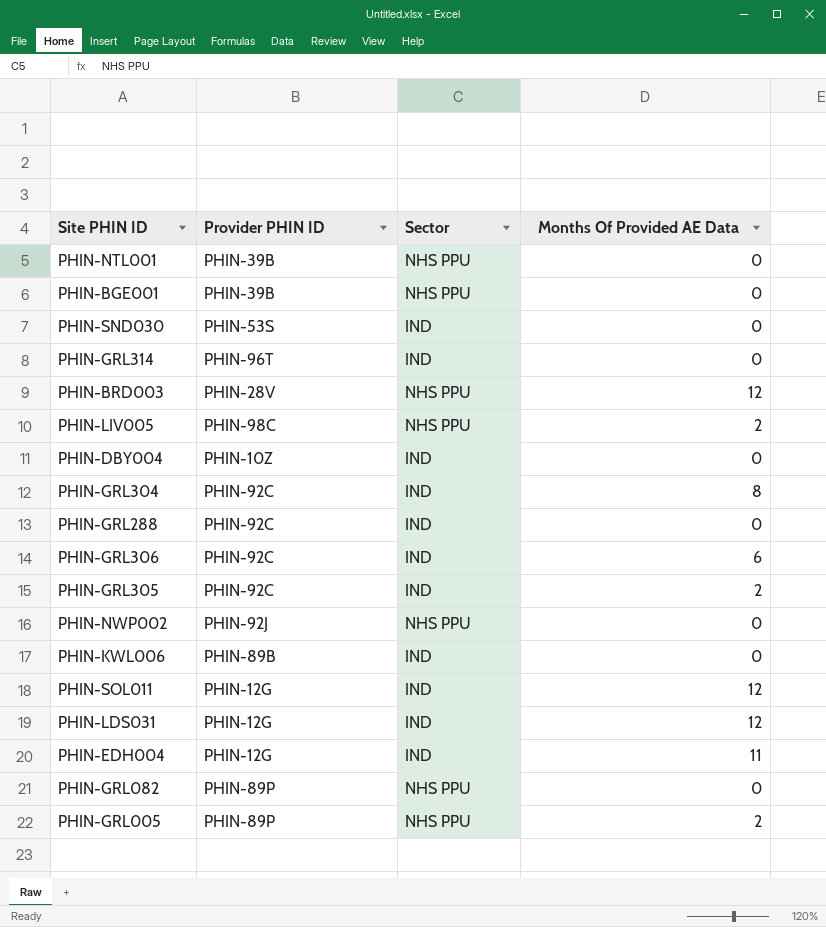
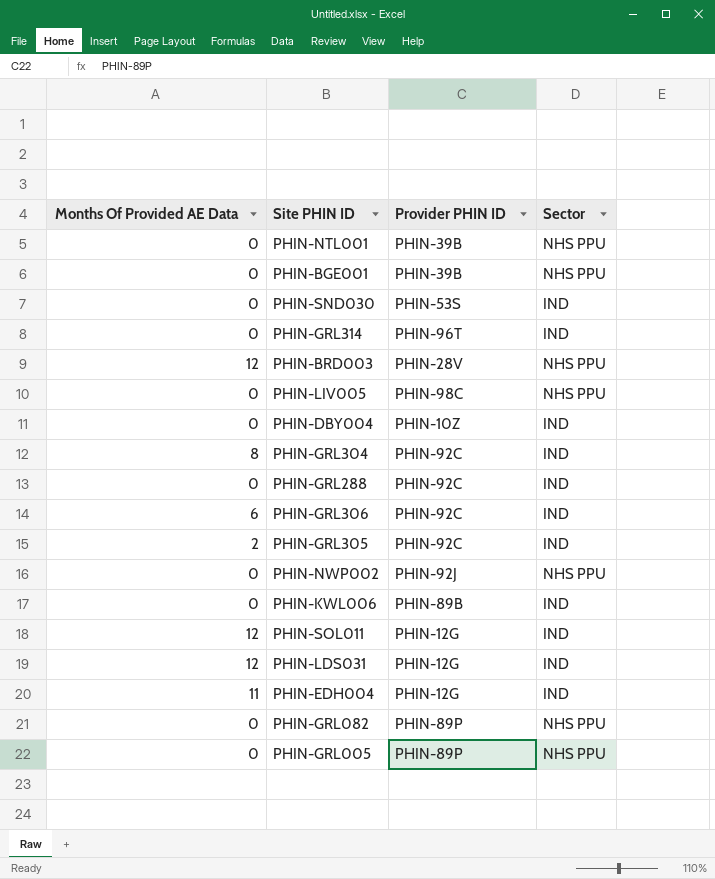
column Months Of Provided AE Data | position: 4 -> 1
PHIN-LIV005 | Months Of Provided AE Data: 2 -> 0
PHIN-GRL005 | Months Of Provided AE Data: 2 -> 0

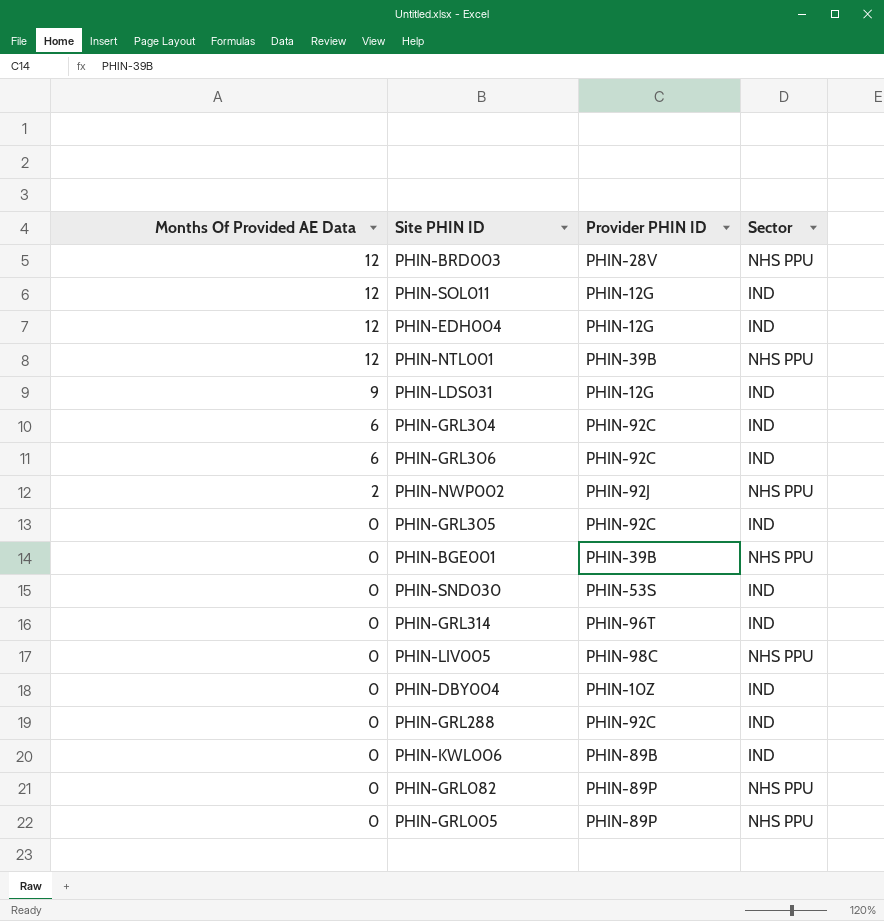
row order: none -> Months Of Provided AE Data descending
PHIN-EDH004 | Months Of Provided AE Data: 11 -> 12
PHIN-NTL001 | Months Of Provided AE Data: 0 -> 12
PHIN-LDS031 | Months Of Provided AE Data: 12 -> 9
PHIN-GRL304 | Months Of Provided AE Data: 8 -> 6
PHIN-NWP002 | Months Of Provided AE Data: 0 -> 2
PHIN-GRL305 | Months Of Provided AE Data: 2 -> 0

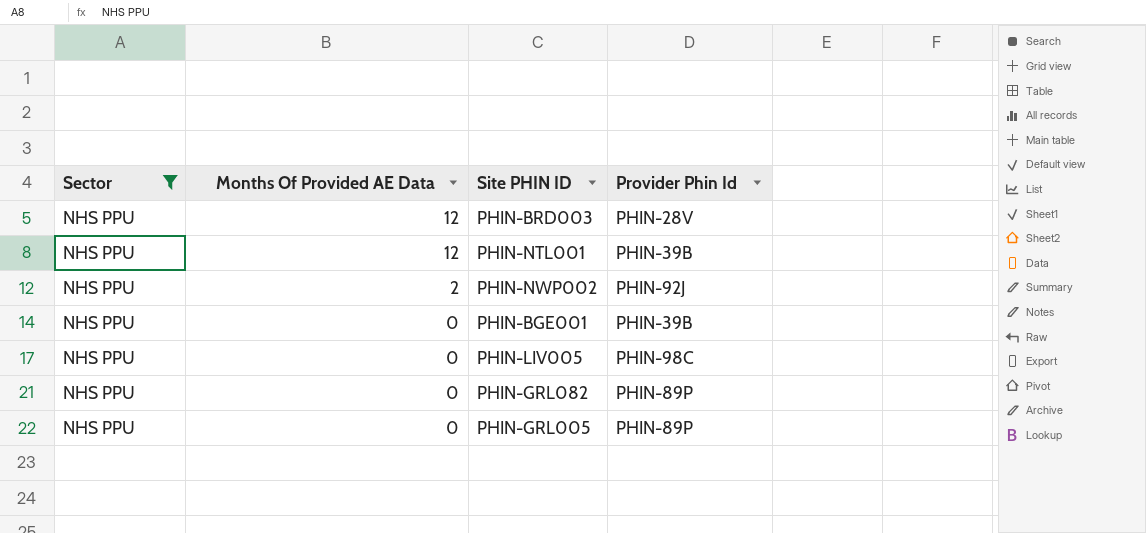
filter: none -> Sector = NHS PPU
column Sector | position: 4 -> 1
column name: Provider PHIN ID -> Provider Phin Id

